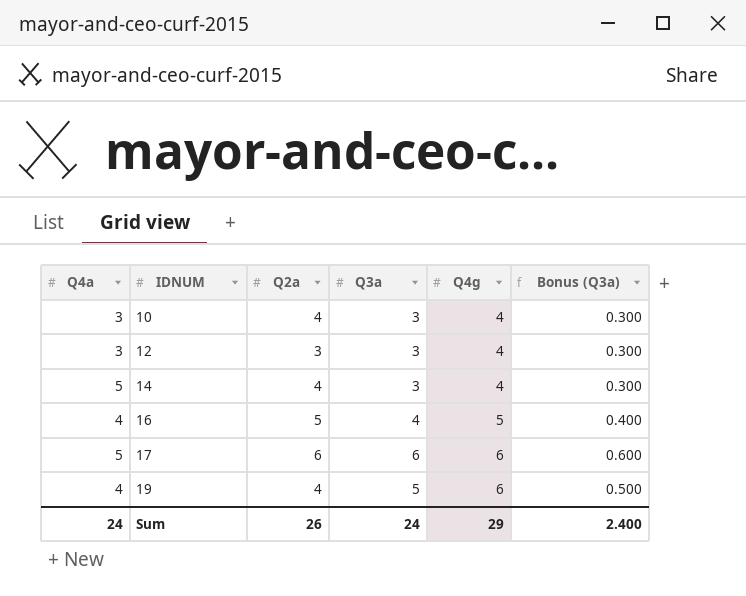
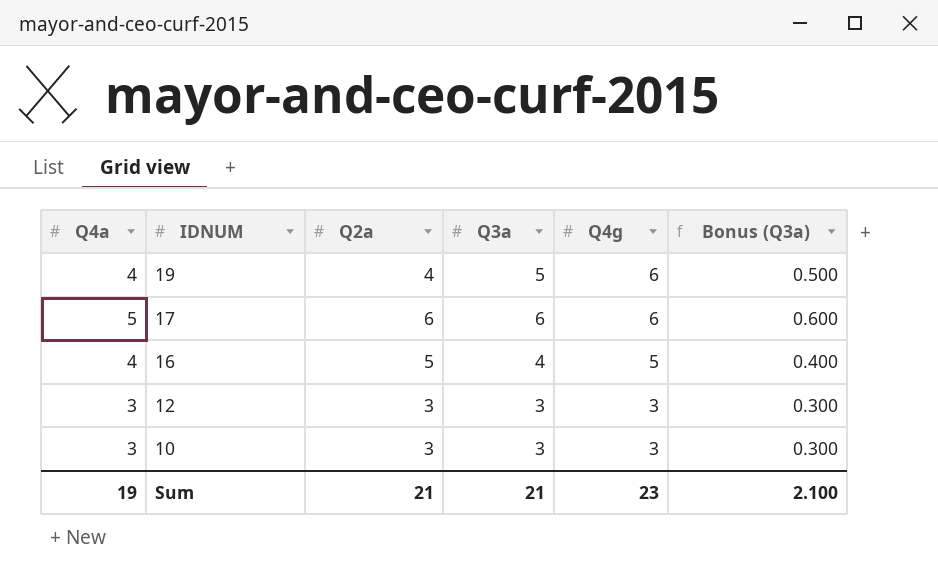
row order: IDNUM ascending -> IDNUM descending
row 14: 5 | 4 | 3 | 4 | 0.300 -> none
12 | Q4g: 4 -> 3
10 | Q2a: 4 -> 3
10 | Q4g: 4 -> 3
Sum | Q4a: 24 -> 19
Sum | Q2a: 26 -> 21
Sum | Q3a: 24 -> 21
Sum | Q4g: 29 -> 23
Sum | Bonus (Q3a): 2.400 -> 2.100

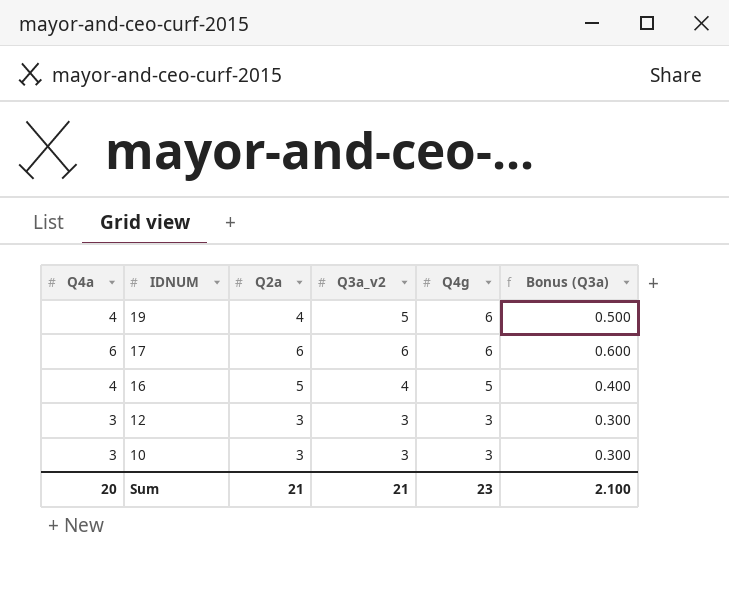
column name: Q3a -> Q3a_v2
17 | Q4a: 5 -> 6
Sum | Q4a: 19 -> 20

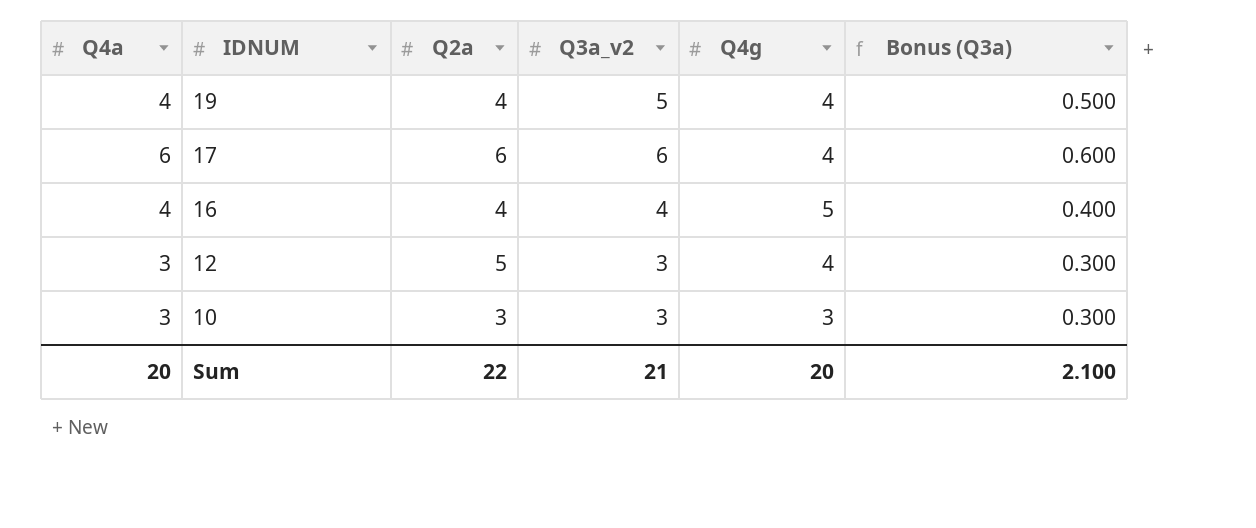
19 | Q4g: 6 -> 4
17 | Q4g: 6 -> 4
16 | Q2a: 5 -> 4
12 | Q2a: 3 -> 5
12 | Q4g: 3 -> 4
Sum | Q2a: 21 -> 22
Sum | Q4g: 23 -> 20

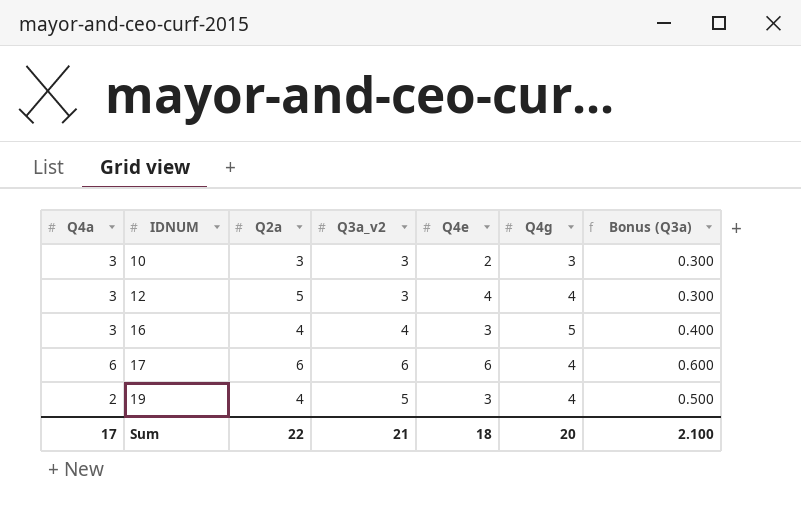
row order: IDNUM descending -> IDNUM ascending
column Q4e | position: none -> 5
16 | Q4a: 4 -> 3
19 | Q4a: 4 -> 2
Sum | Q4a: 20 -> 17

